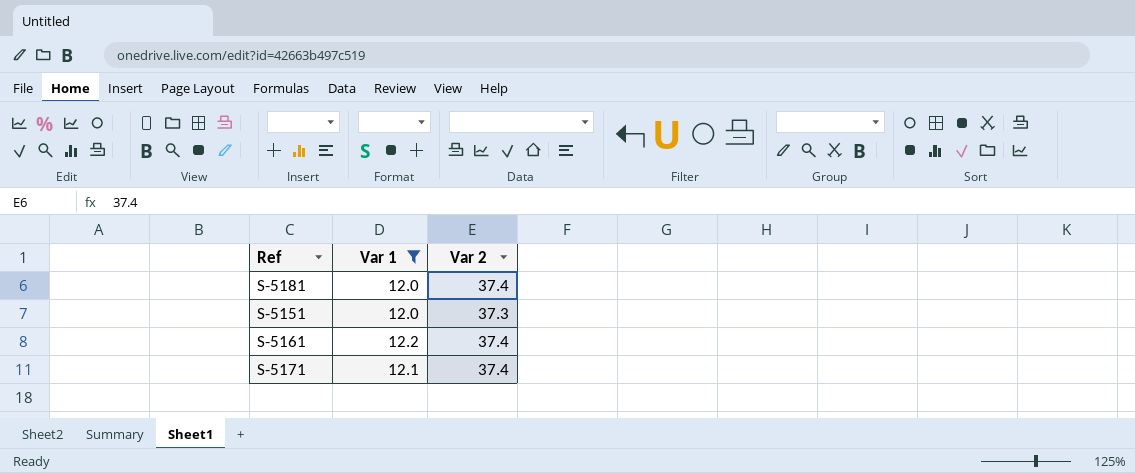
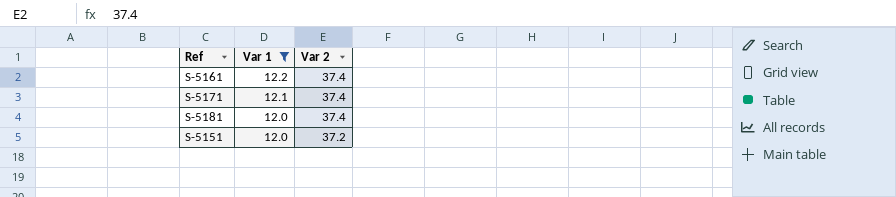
row order: none -> Var 1 descending
S-5151 | Var 2: 37.3 -> 37.2

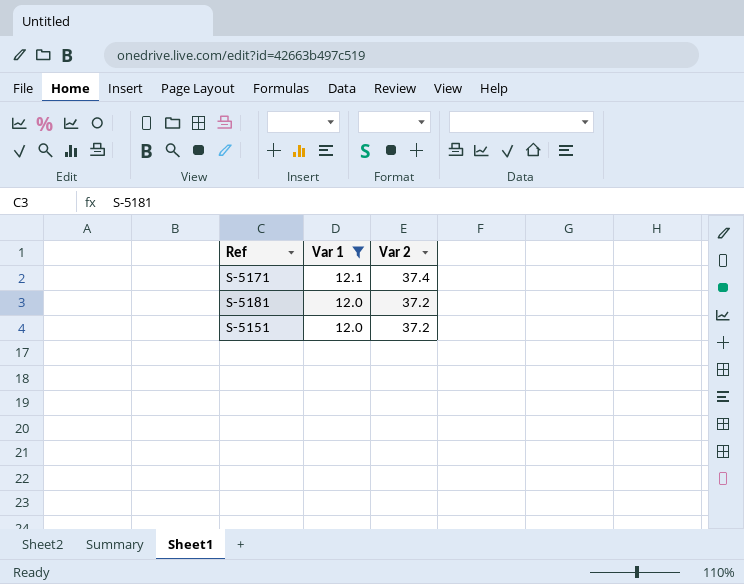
row S-5161: 12.2 | 37.4 -> none
S-5181 | Var 2: 37.4 -> 37.2

